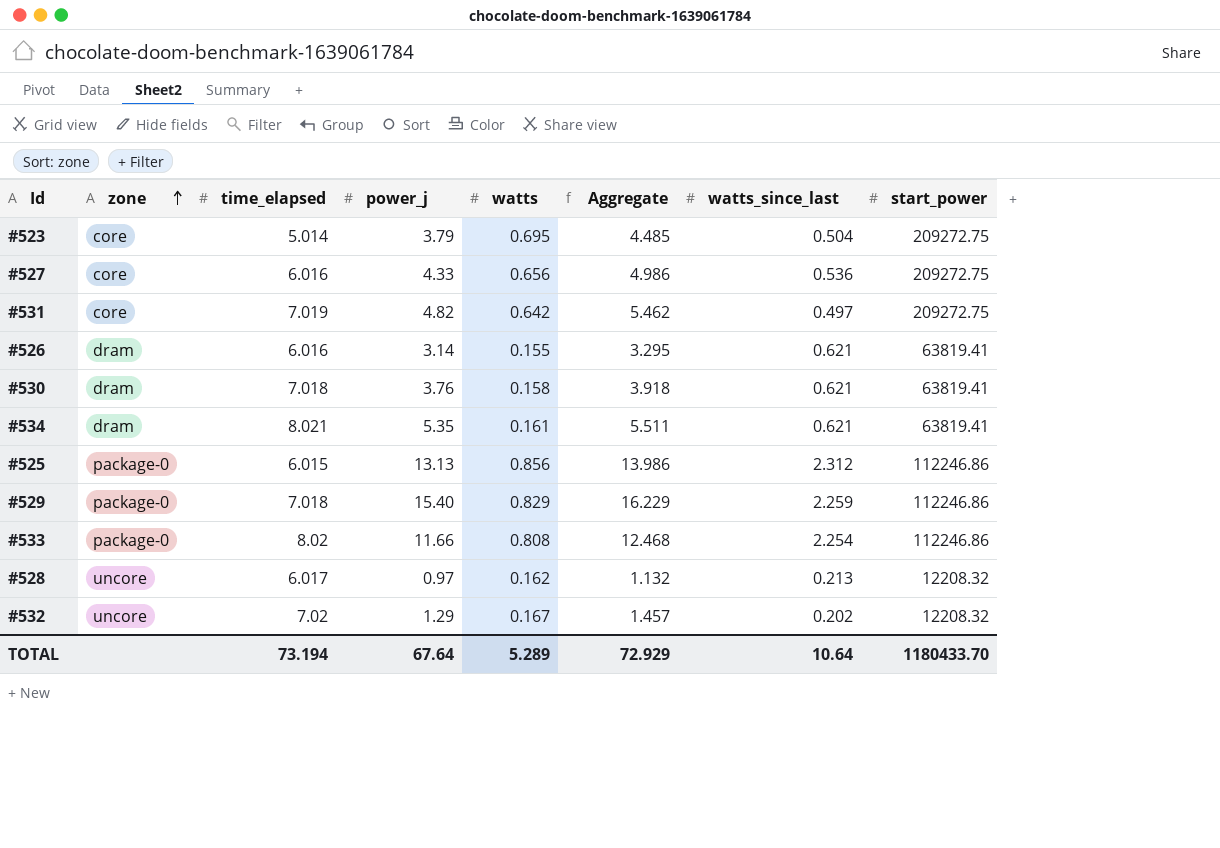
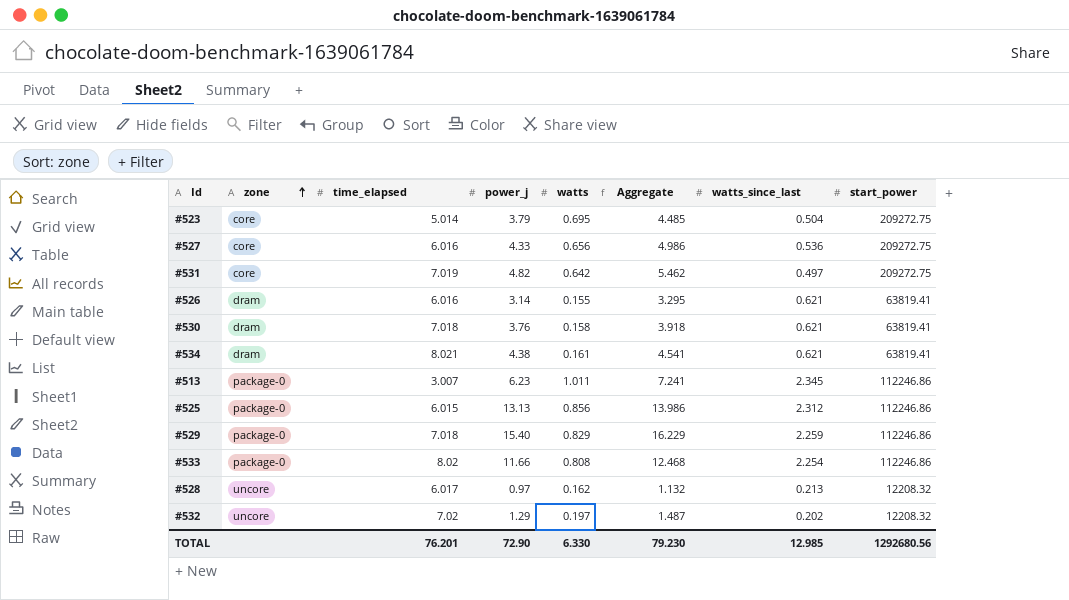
#534 | power_j: 5.35 -> 4.38
#534 | Aggregate: 5.511 -> 4.541
row #513: none -> package-0 | 3.007 | 6.23 | 1.011 | 7.241 | 2.345 | 112246.86
#532 | watts: 0.167 -> 0.197
#532 | Aggregate: 1.457 -> 1.487
TOTAL | time_elapsed: 73.194 -> 76.201
TOTAL | power_j: 67.64 -> 72.90
TOTAL | watts: 5.289 -> 6.330
TOTAL | Aggregate: 72.929 -> 79.230
TOTAL | watts_since_last: 10.64 -> 12.985
TOTAL | start_power: 1180433.70 -> 1292680.56

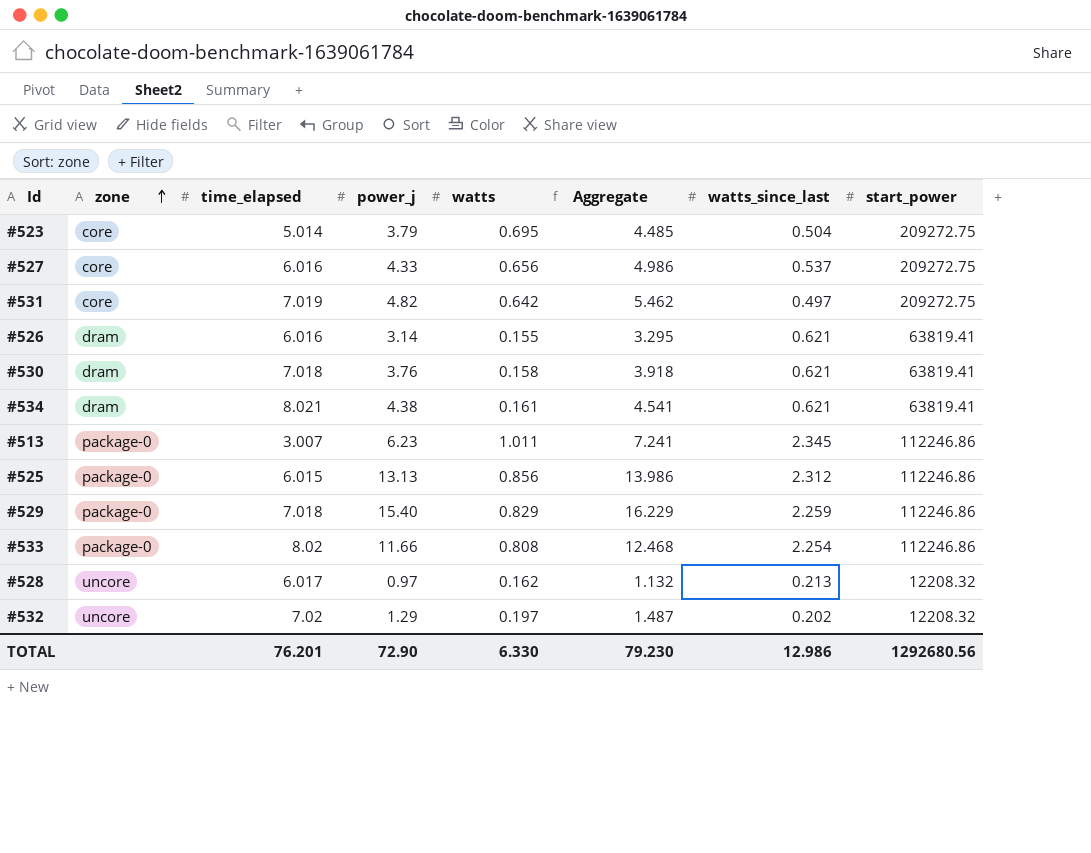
#527 | watts_since_last: 0.536 -> 0.537
TOTAL | watts_since_last: 12.985 -> 12.986

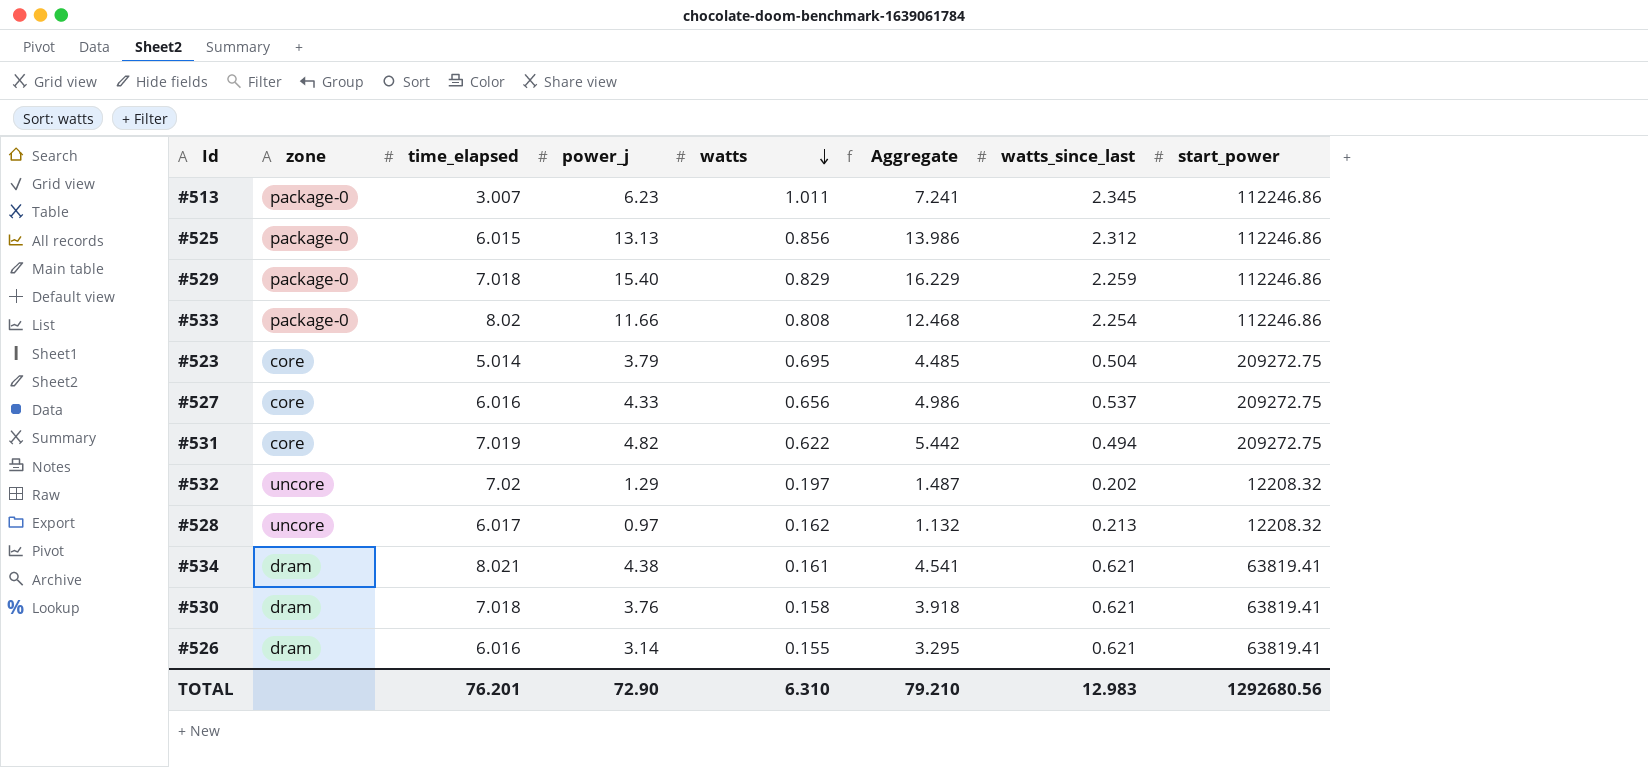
row order: zone ascending -> watts descending
#531 | watts: 0.642 -> 0.622
#531 | Aggregate: 5.462 -> 5.442
#531 | watts_since_last: 0.497 -> 0.494
TOTAL | watts: 6.330 -> 6.310
TOTAL | Aggregate: 79.230 -> 79.210
TOTAL | watts_since_last: 12.986 -> 12.983

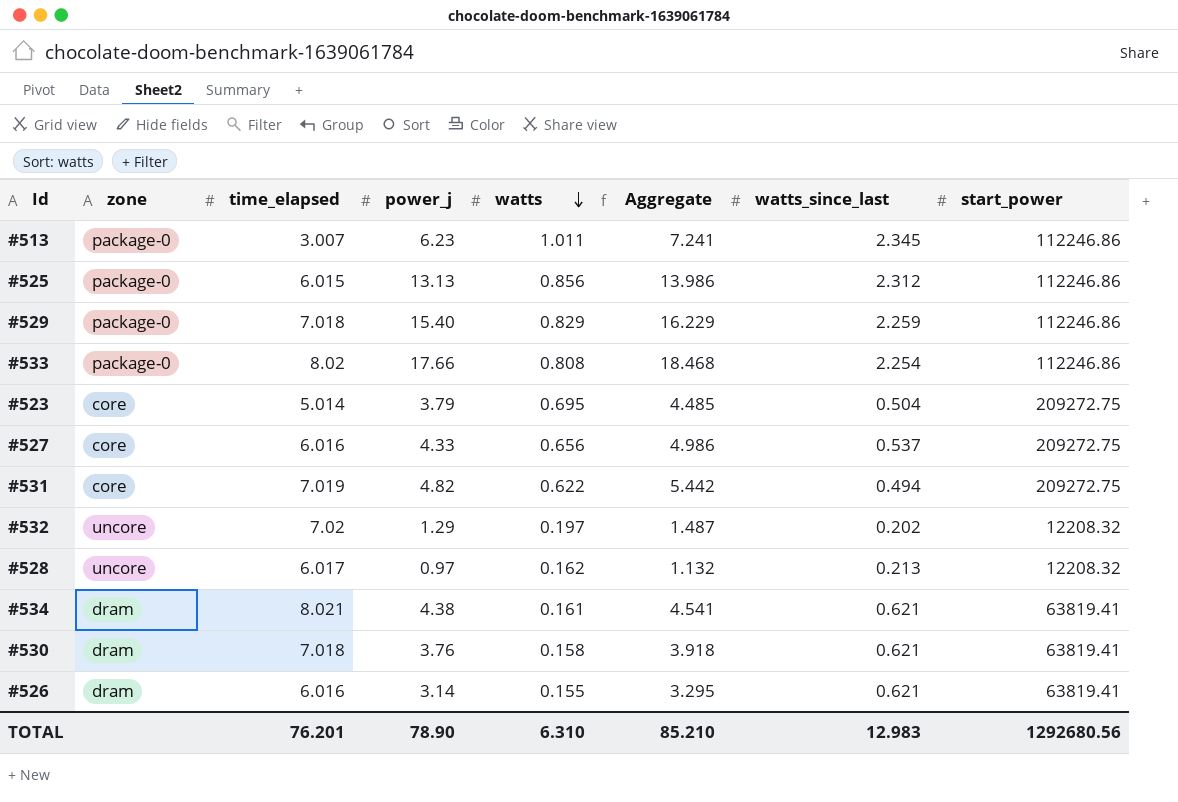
#533 | power_j: 11.66 -> 17.66
#533 | Aggregate: 12.468 -> 18.468
TOTAL | power_j: 72.90 -> 78.90
TOTAL | Aggregate: 79.210 -> 85.210

